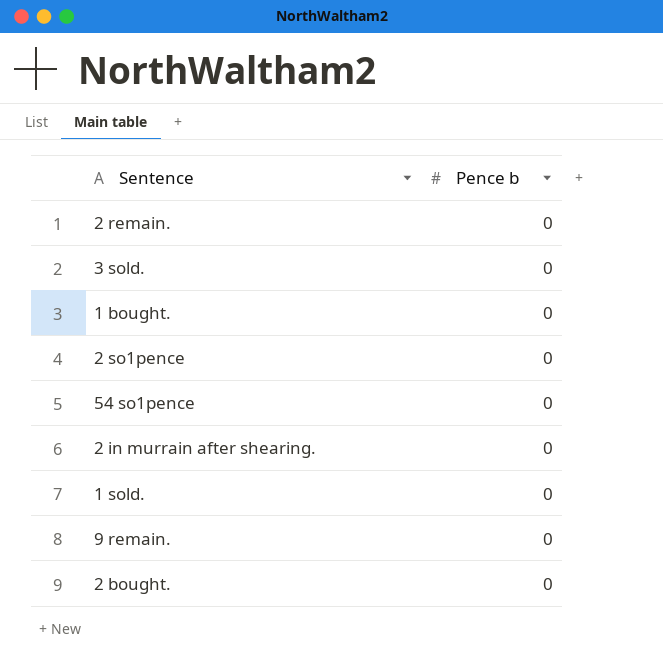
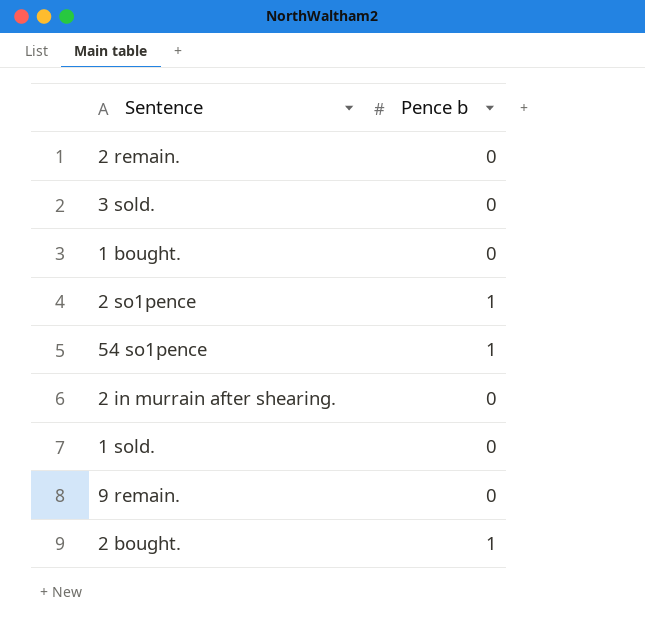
2 so1pence | Pence b: 0 -> 1
54 so1pence | Pence b: 0 -> 1
2 bought. | Pence b: 0 -> 1

